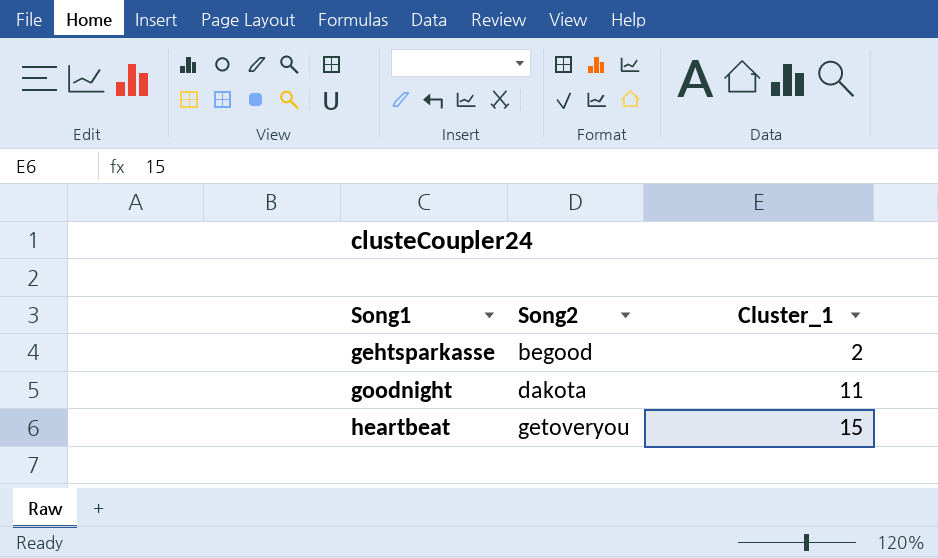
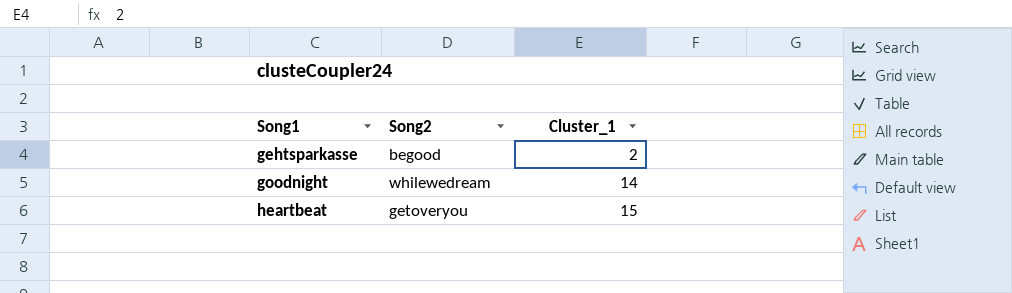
goodnight | Song2: dakota -> whilewedream
goodnight | Cluster_1: 11 -> 14

